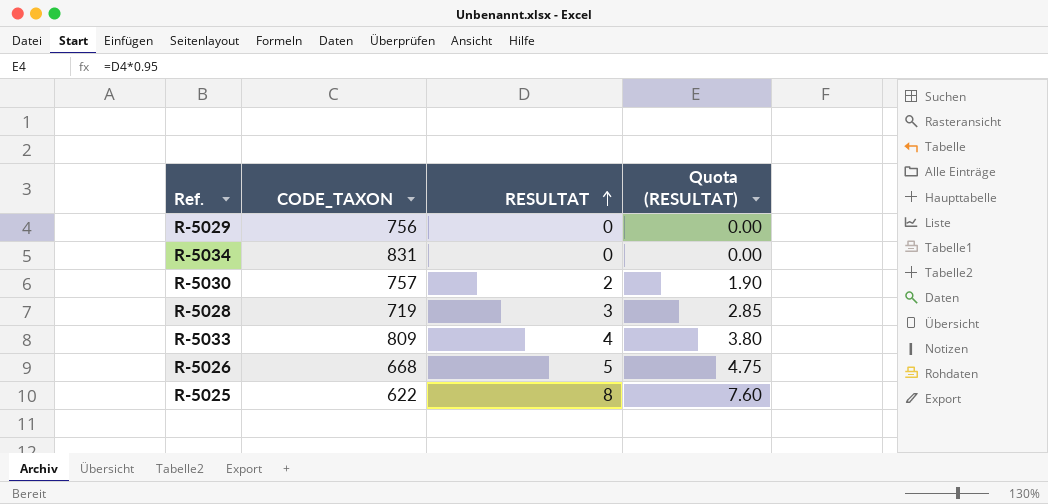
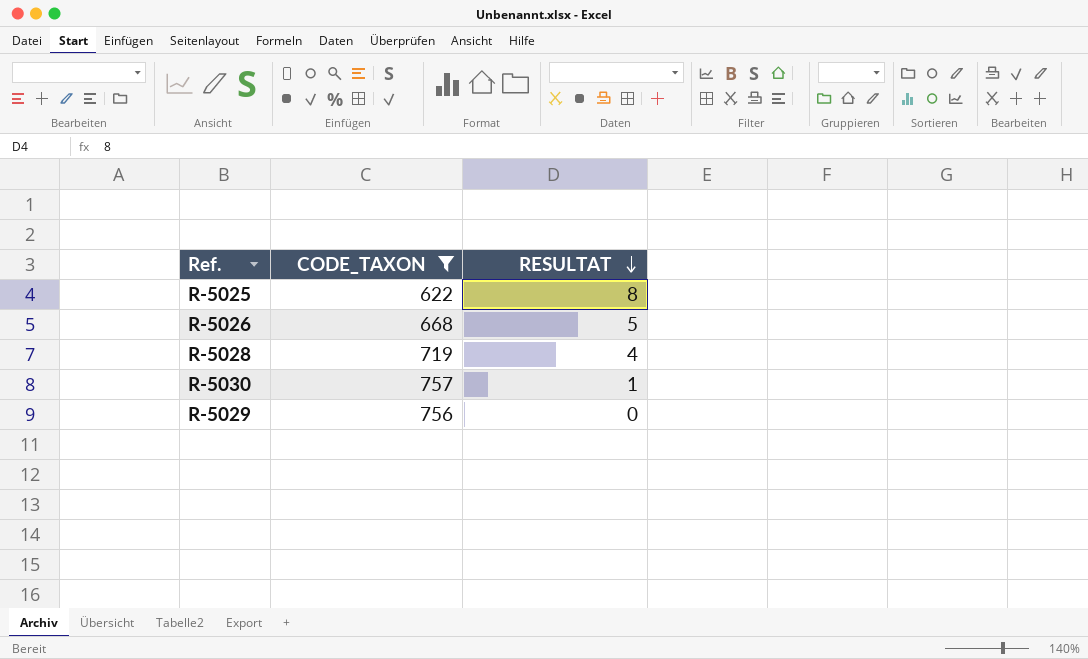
filter: none -> CODE_TAXON <= 757
row order: RESULTAT ascending -> RESULTAT descending
column Quota (RESULTAT) | formula: [RESULTAT] * 0.95 -> none
R-5028 | RESULTAT: 3 -> 4
R-5030 | RESULTAT: 2 -> 1

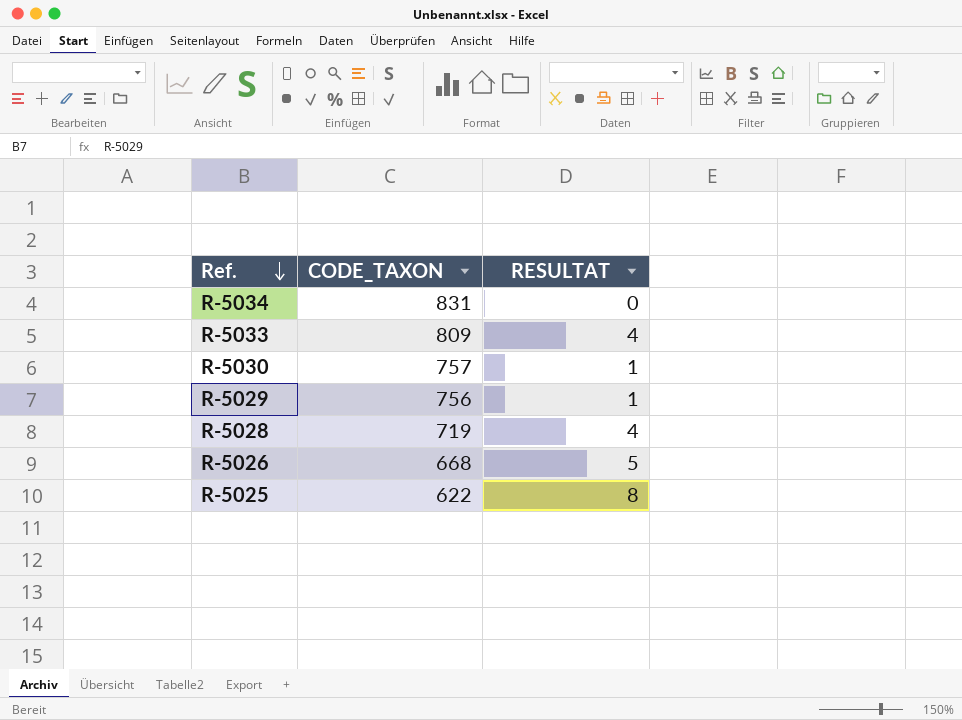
filter: CODE_TAXON <= 757 -> none
row order: RESULTAT descending -> Ref. descending
R-5029 | RESULTAT: 0 -> 1

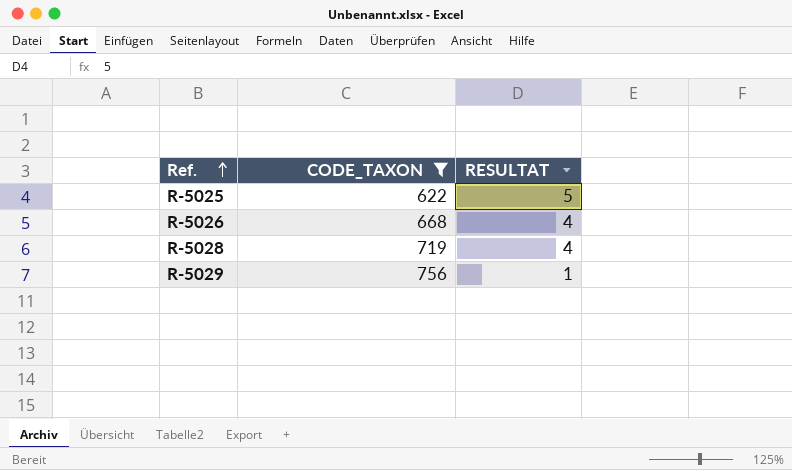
filter: none -> CODE_TAXON <= 756
row order: Ref. descending -> Ref. ascending
R-5025 | RESULTAT: 8 -> 5
R-5026 | RESULTAT: 5 -> 4

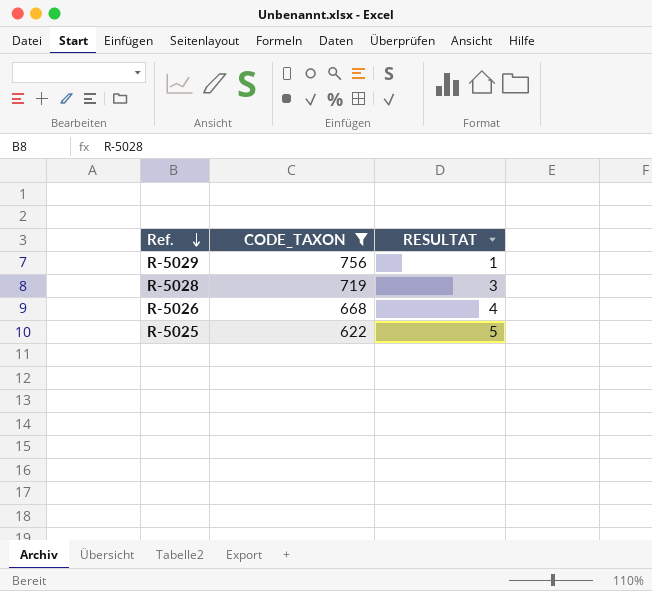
row order: Ref. ascending -> Ref. descending
R-5028 | RESULTAT: 4 -> 3

